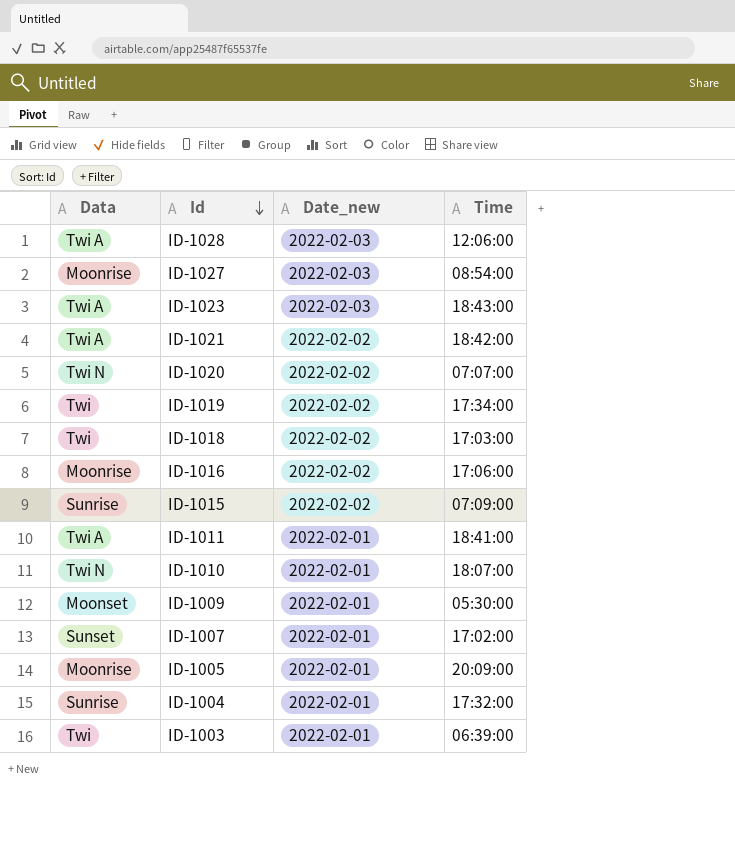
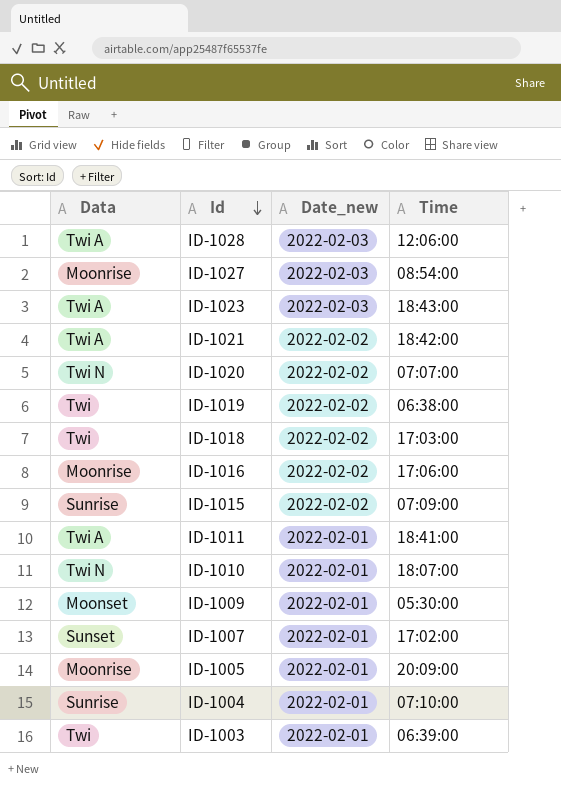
ID-1019 | Time: 17:34:00 -> 06:38:00
ID-1004 | Time: 17:32:00 -> 07:10:00

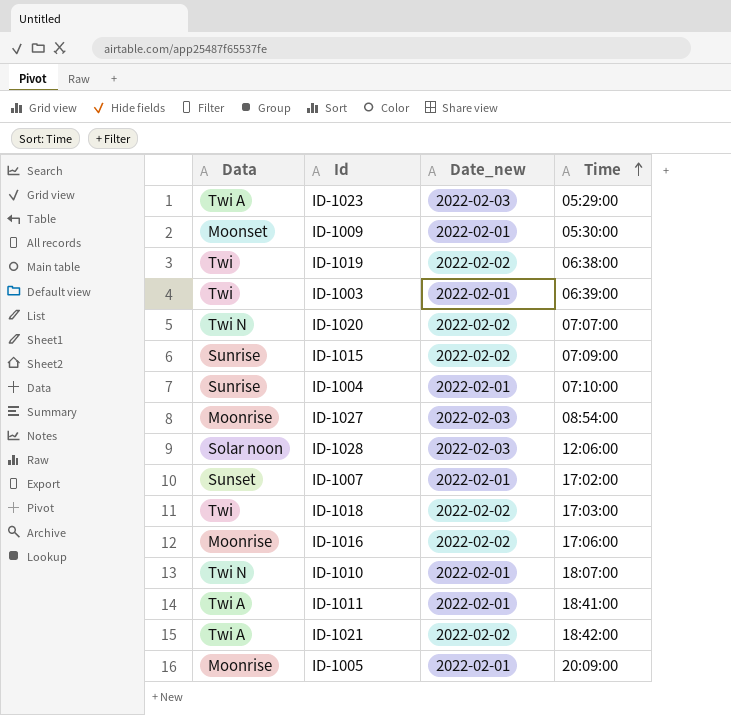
row order: Id descending -> Time ascending
ID-1023 | Time: 18:43:00 -> 05:29:00
ID-1028 | Data: Twi A -> Solar noon

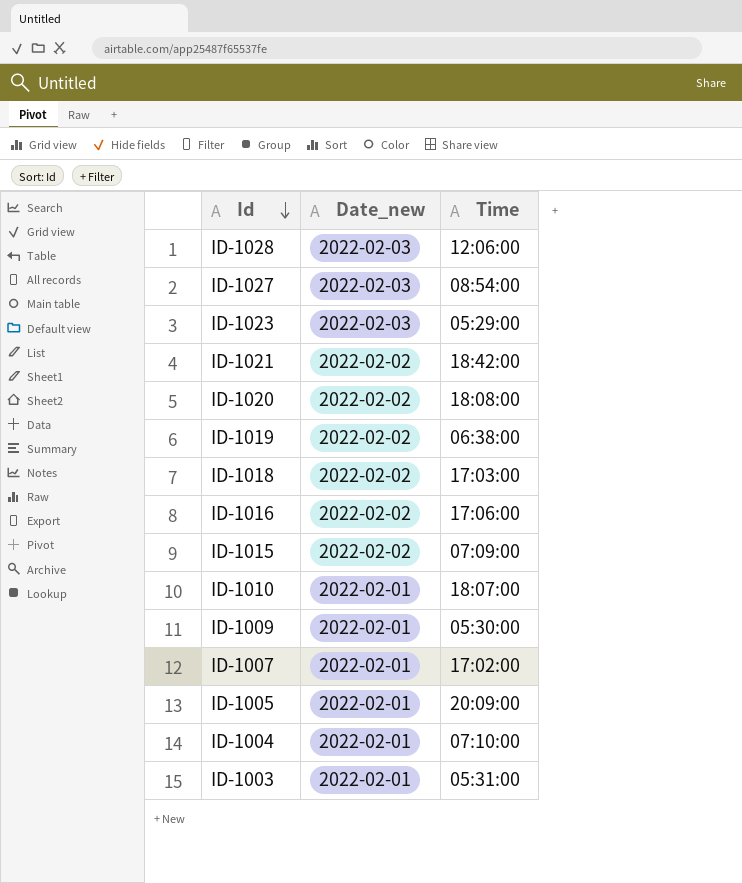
row order: Time ascending -> Id descending
column Data | position: 1 -> none
row ID-1011: Twi A | 2022-02-01 | 18:41:00 -> none
ID-1020 | Time: 07:07:00 -> 18:08:00
ID-1003 | Time: 06:39:00 -> 05:31:00

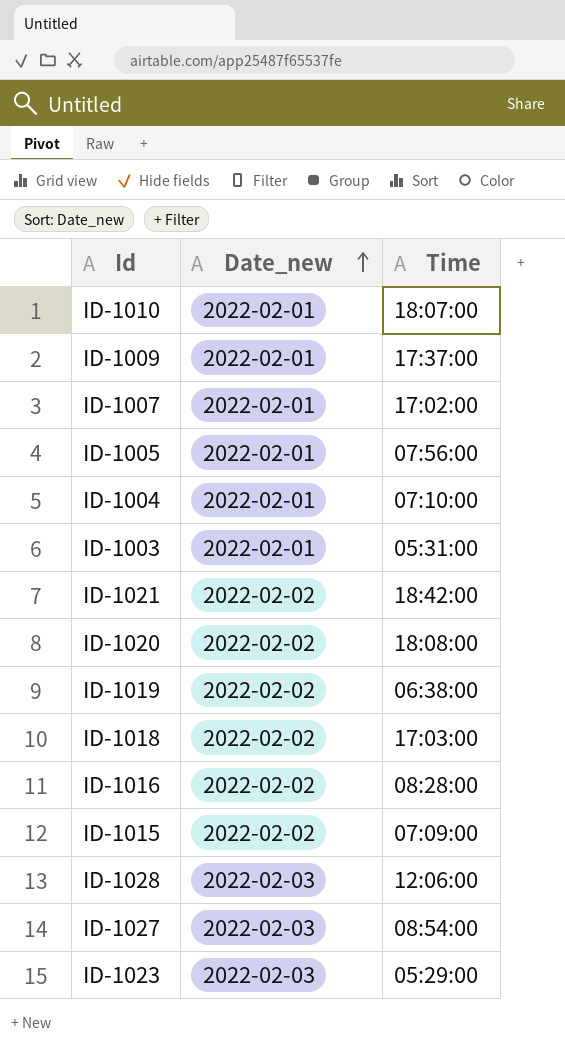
row order: Id descending -> Date_new ascending
ID-1009 | Time: 05:30:00 -> 17:37:00
ID-1005 | Time: 20:09:00 -> 07:56:00
ID-1016 | Time: 17:06:00 -> 08:28:00

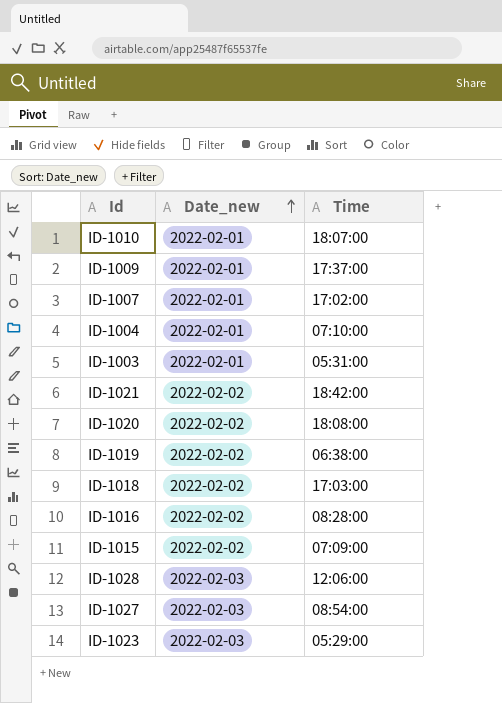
row ID-1005: 2022-02-01 | 07:56:00 -> none

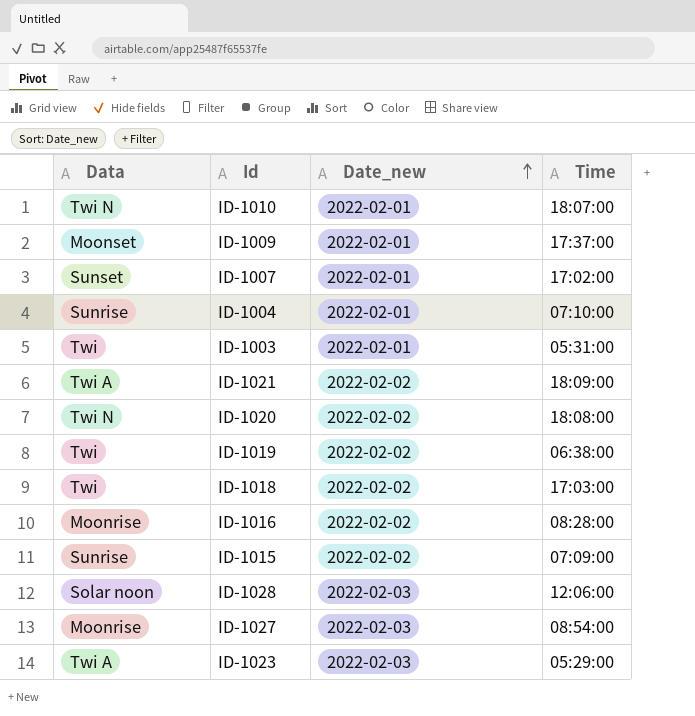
column Data | position: none -> 1
ID-1021 | Time: 18:42:00 -> 18:09:00

